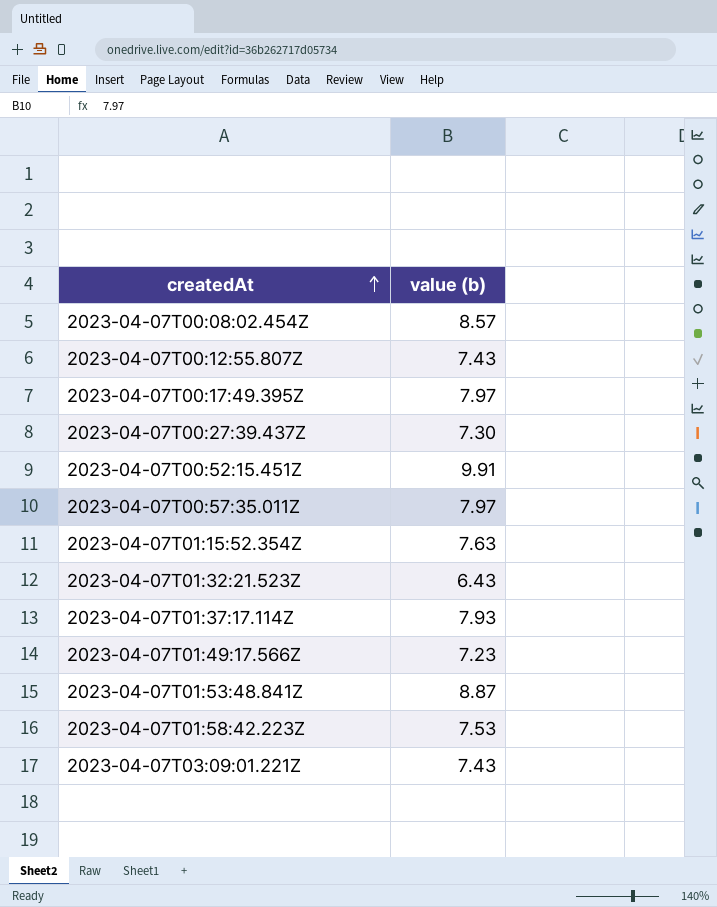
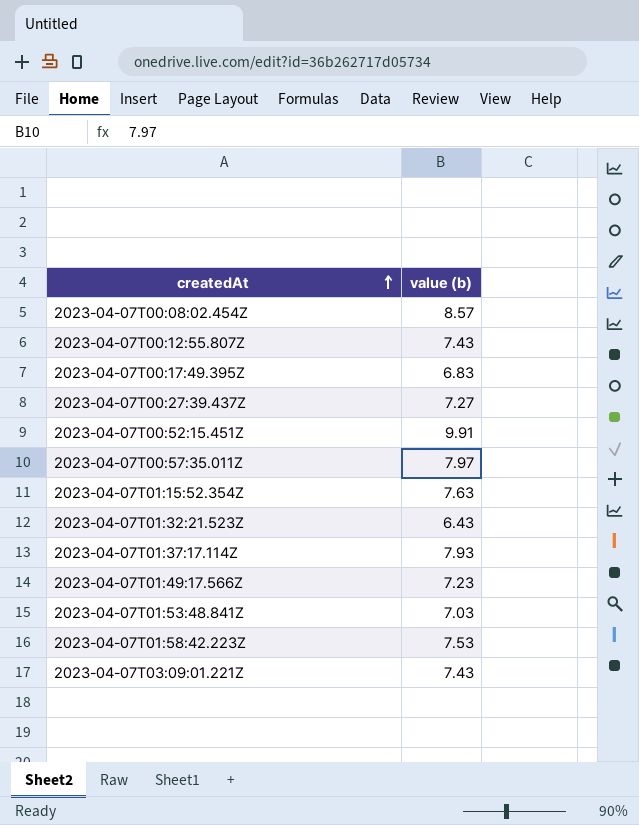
2023-04-07T00:17:49.395Z | value (b): 7.97 -> 6.83
2023-04-07T00:27:39.437Z | value (b): 7.30 -> 7.27
2023-04-07T01:53:48.841Z | value (b): 8.87 -> 7.03

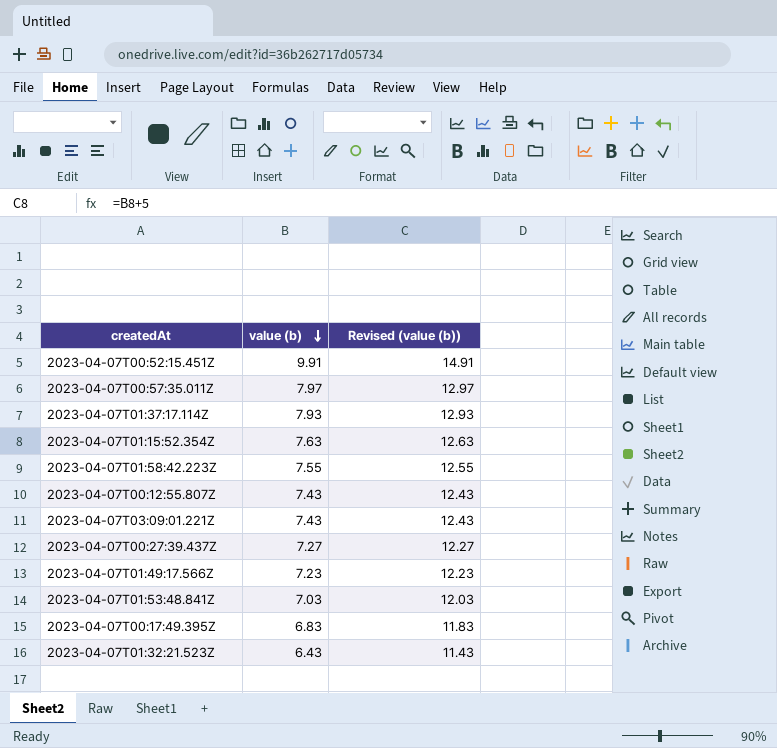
row order: createdAt ascending -> value (b) descending
column Revised (value (b)) | formula: none -> [value (b)] + 5
row 2023-04-07T00:08:02.454Z: 8.57 -> none
2023-04-07T01:58:42.223Z | value (b): 7.53 -> 7.55

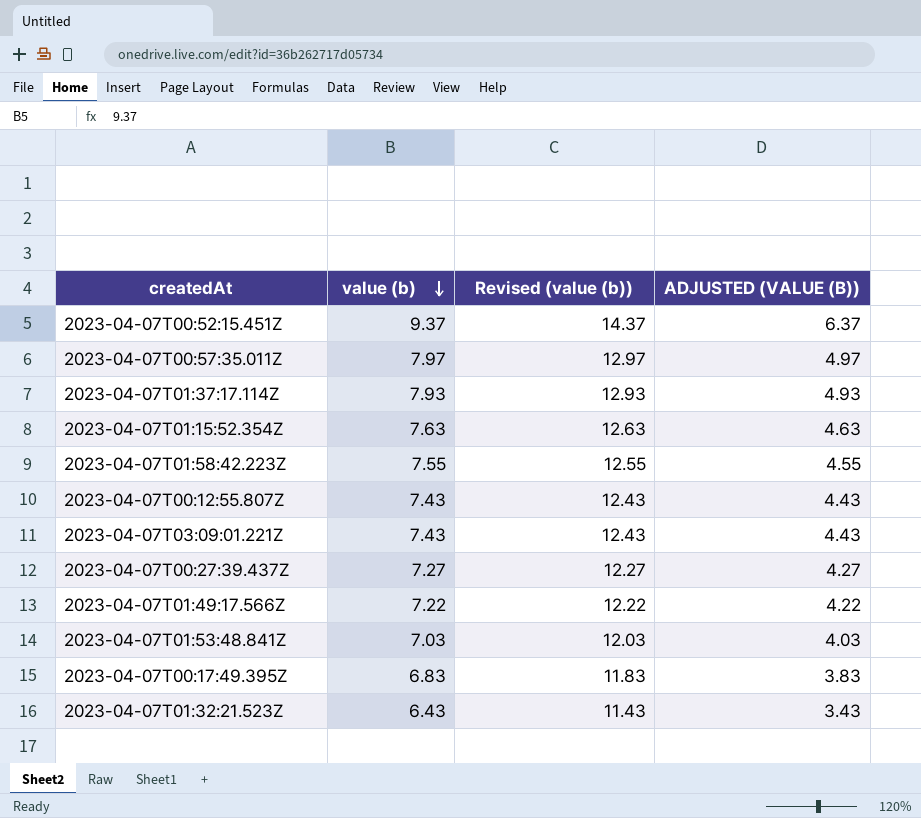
column ADJUSTED (VALUE (B)) | formula: none -> [value (b)] - 3
2023-04-07T00:52:15.451Z | value (b): 9.91 -> 9.37
2023-04-07T00:52:15.451Z | Revised (value (b)): 14.91 -> 14.37
2023-04-07T01:49:17.566Z | value (b): 7.23 -> 7.22
2023-04-07T01:49:17.566Z | Revised (value (b)): 12.23 -> 12.22

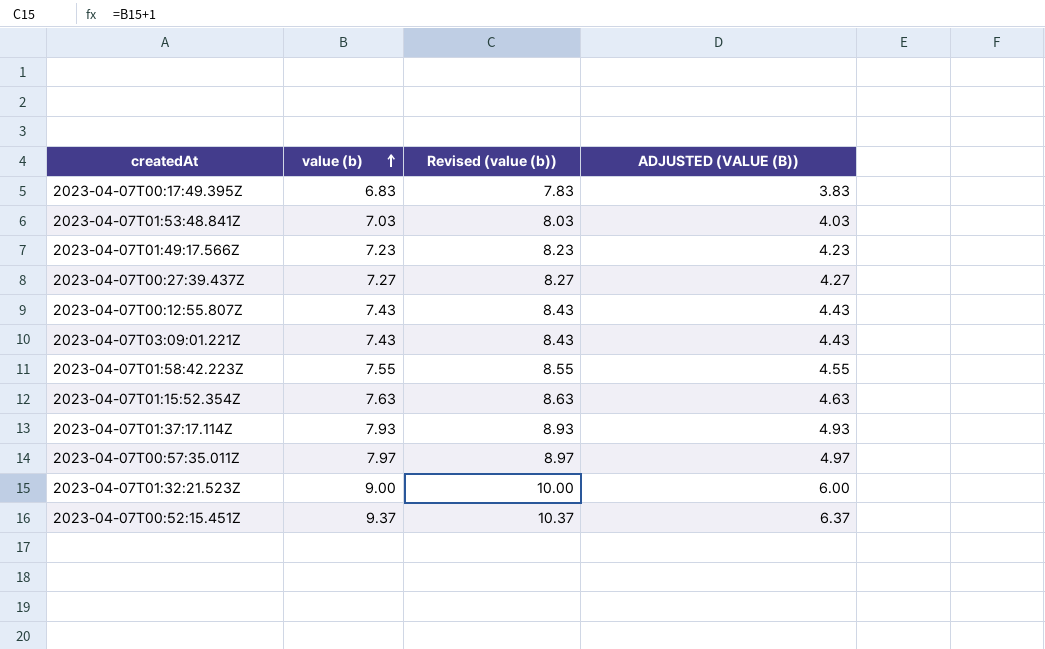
row order: value (b) descending -> value (b) ascending
column Revised (value (b)) | formula: [value (b)] + 5 -> [value (b)] + 1
2023-04-07T01:49:17.566Z | value (b): 7.22 -> 7.23
2023-04-07T01:49:17.566Z | ADJUSTED (VALUE (B)): 4.22 -> 4.23
2023-04-07T01:32:21.523Z | value (b): 6.43 -> 9.00
2023-04-07T01:32:21.523Z | ADJUSTED (VALUE (B)): 3.43 -> 6.00

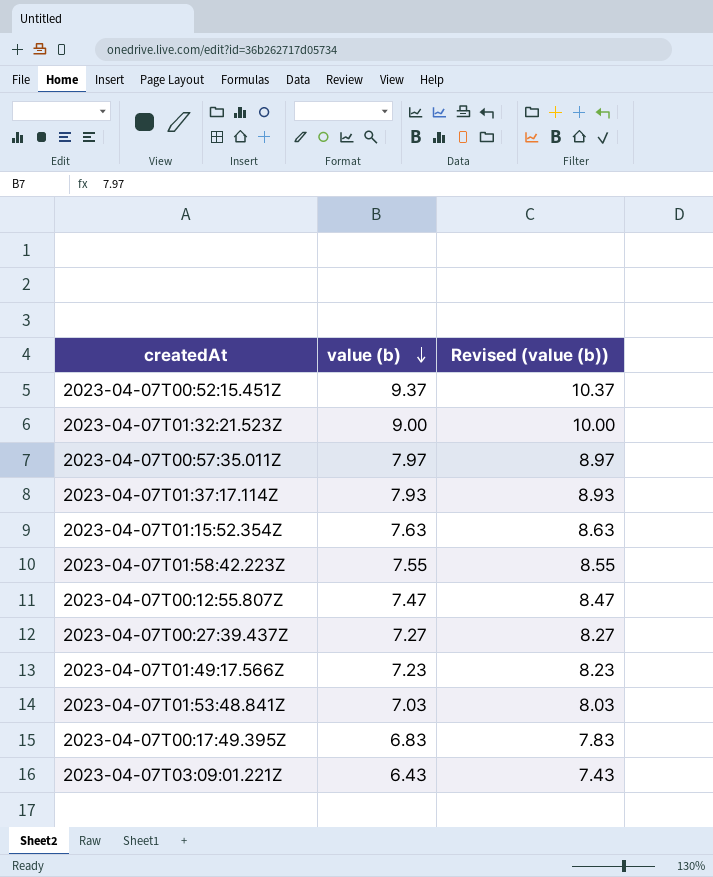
row order: value (b) ascending -> value (b) descending
column ADJUSTED (VALUE (B)) | formula: [value (b)] - 3 -> none
2023-04-07T00:12:55.807Z | value (b): 7.43 -> 7.47
2023-04-07T00:12:55.807Z | Revised (value (b)): 8.43 -> 8.47
2023-04-07T03:09:01.221Z | value (b): 7.43 -> 6.43
2023-04-07T03:09:01.221Z | Revised (value (b)): 8.43 -> 7.43

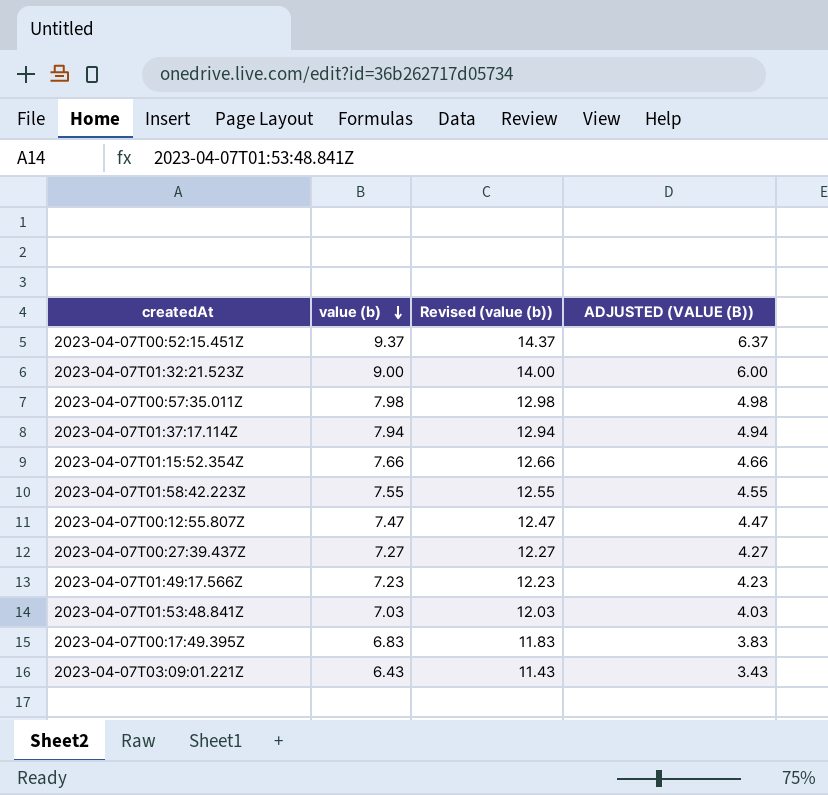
column Revised (value (b)) | formula: [value (b)] + 1 -> [value (b)] + 5
column ADJUSTED (VALUE (B)) | formula: none -> [value (b)] - 3
2023-04-07T00:57:35.011Z | value (b): 7.97 -> 7.98
2023-04-07T01:37:17.114Z | value (b): 7.93 -> 7.94
2023-04-07T01:15:52.354Z | value (b): 7.63 -> 7.66

